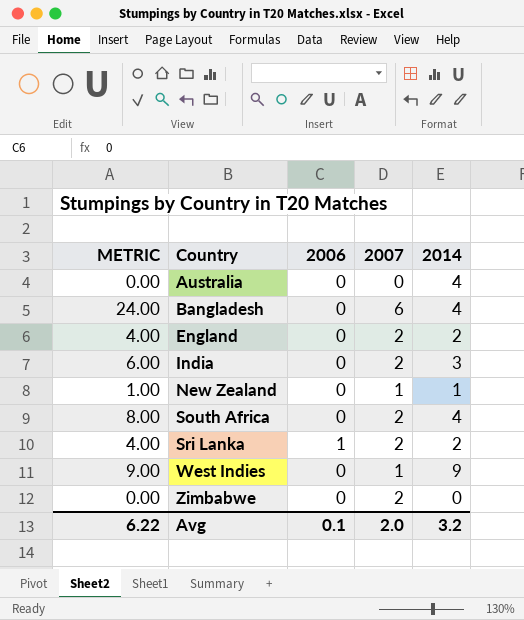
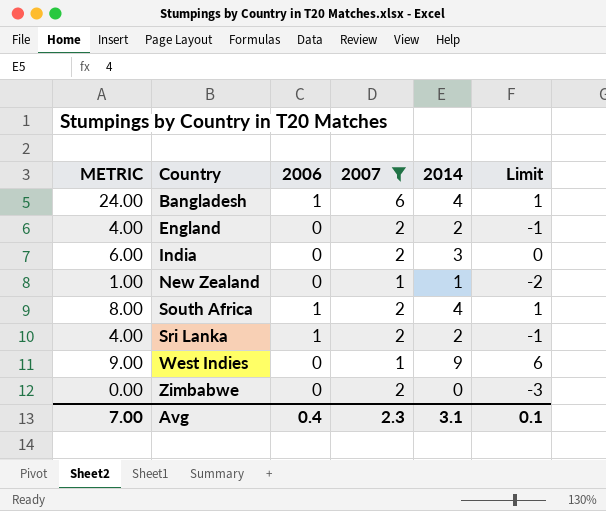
filter: none -> 2007 != 0
column Limit | formula: none -> [2014] - 3
Bangladesh | 2006: 0 -> 1
South Africa | 2006: 0 -> 1
Avg | METRIC: 6.22 -> 7.00
Avg | 2006: 0.1 -> 0.4
Avg | 2007: 2.0 -> 2.3
Avg | 2014: 3.2 -> 3.1

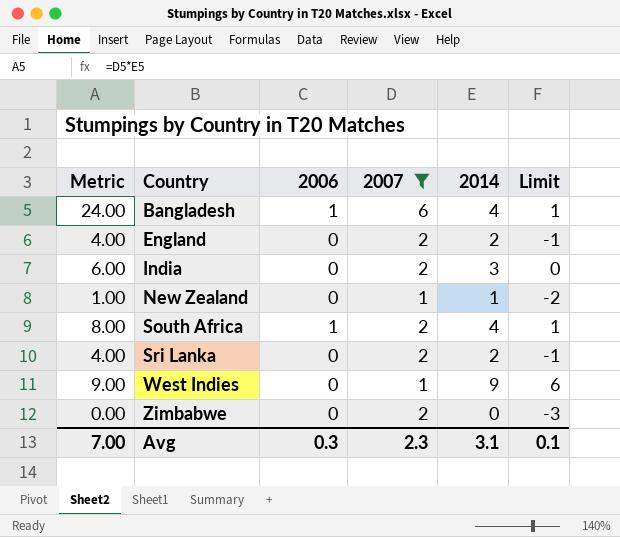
column name: METRIC -> Metric
Sri Lanka | 2006: 1 -> 0
Avg | 2006: 0.4 -> 0.3

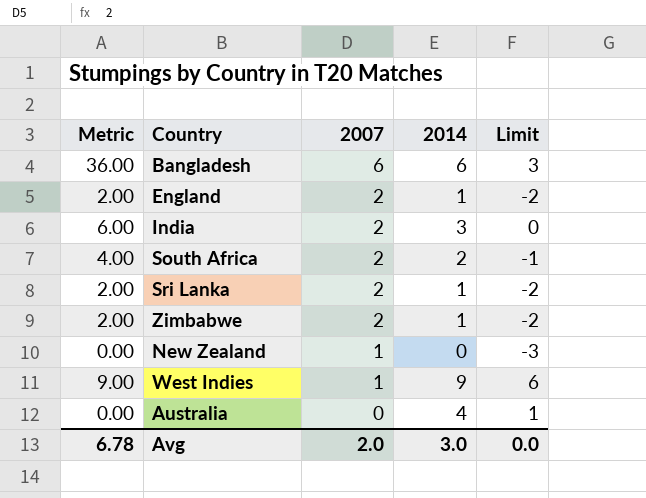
filter: 2007 != 0 -> none
row order: Country ascending -> 2007 descending
column 2006 | position: 3 -> none
Bangladesh | Metric: 24.00 -> 36.00
Bangladesh | 2014: 4 -> 6
Bangladesh | Limit: 1 -> 3
England | Metric: 4.00 -> 2.00
England | 2014: 2 -> 1
England | Limit: -1 -> -2
South Africa | Metric: 8.00 -> 4.00
South Africa | 2014: 4 -> 2
South Africa | Limit: 1 -> -1
Sri Lanka | Metric: 4.00 -> 2.00
Sri Lanka | 2014: 2 -> 1
Sri Lanka | Limit: -1 -> -2
Zimbabwe | Metric: 0.00 -> 2.00
Zimbabwe | 2014: 0 -> 1
Zimbabwe | Limit: -3 -> -2
New Zealand | Metric: 1.00 -> 0.00
New Zealand | 2014: 1 -> 0
New Zealand | Limit: -2 -> -3
Avg | Metric: 7.00 -> 6.78
Avg | 2007: 2.3 -> 2.0
Avg | 2014: 3.1 -> 3.0
Avg | Limit: 0.1 -> 0.0

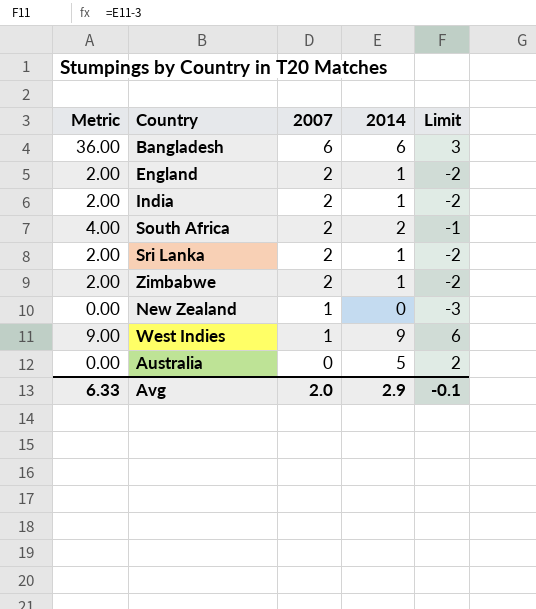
India | Metric: 6.00 -> 2.00
India | 2014: 3 -> 1
India | Limit: 0 -> -2
Australia | 2014: 4 -> 5
Australia | Limit: 1 -> 2
Avg | Metric: 6.78 -> 6.33
Avg | 2014: 3.0 -> 2.9
Avg | Limit: 0.0 -> -0.1

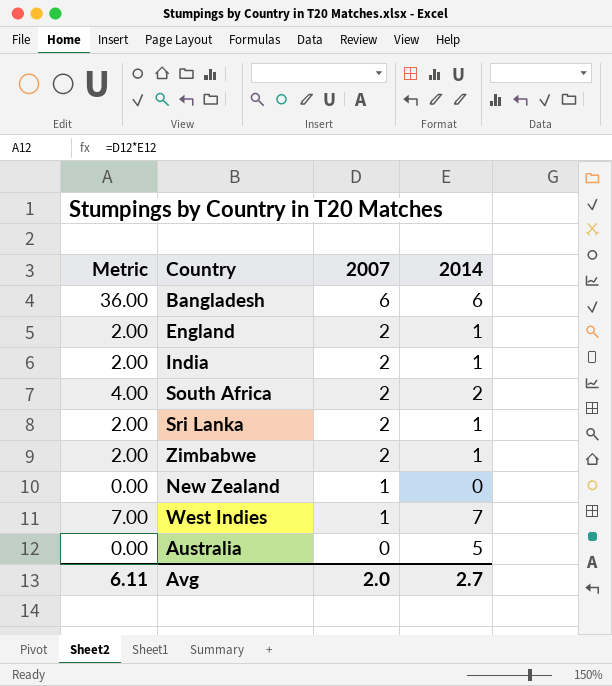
column Limit | formula: [2014] - 3 -> none
West Indies | Metric: 9.00 -> 7.00
West Indies | 2014: 9 -> 7
Avg | Metric: 6.33 -> 6.11
Avg | 2014: 2.9 -> 2.7

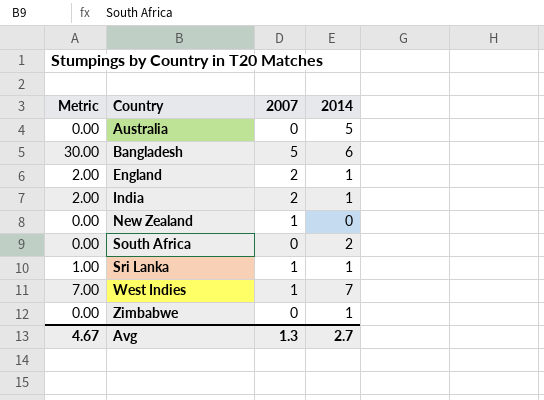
row order: 2007 descending -> Country ascending
Bangladesh | Metric: 36.00 -> 30.00
Bangladesh | 2007: 6 -> 5
South Africa | Metric: 4.00 -> 0.00
South Africa | 2007: 2 -> 0
Sri Lanka | Metric: 2.00 -> 1.00
Sri Lanka | 2007: 2 -> 1
Zimbabwe | Metric: 2.00 -> 0.00
Zimbabwe | 2007: 2 -> 0
Avg | Metric: 6.11 -> 4.67
Avg | 2007: 2.0 -> 1.3

